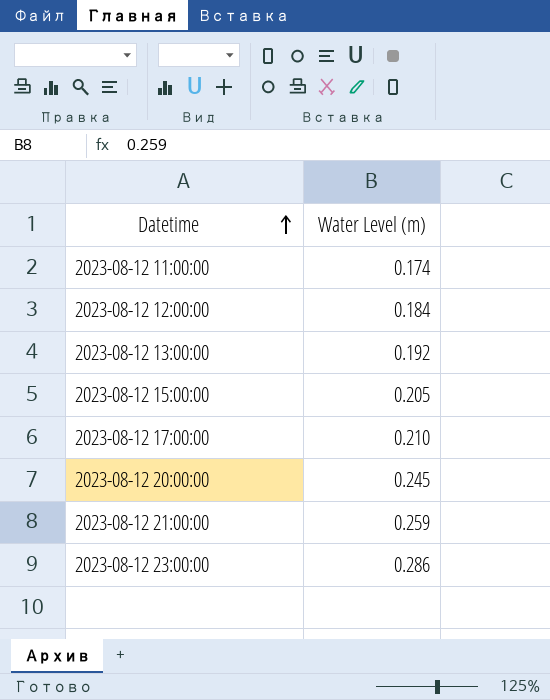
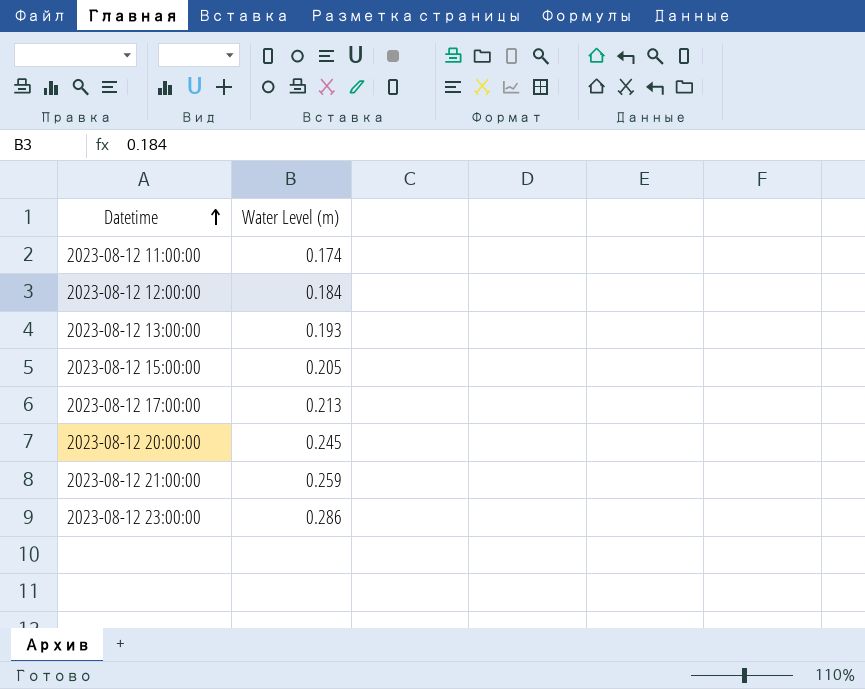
2023-08-12 13:00:00 | Water Level (m): 0.192 -> 0.193
2023-08-12 17:00:00 | Water Level (m): 0.210 -> 0.213

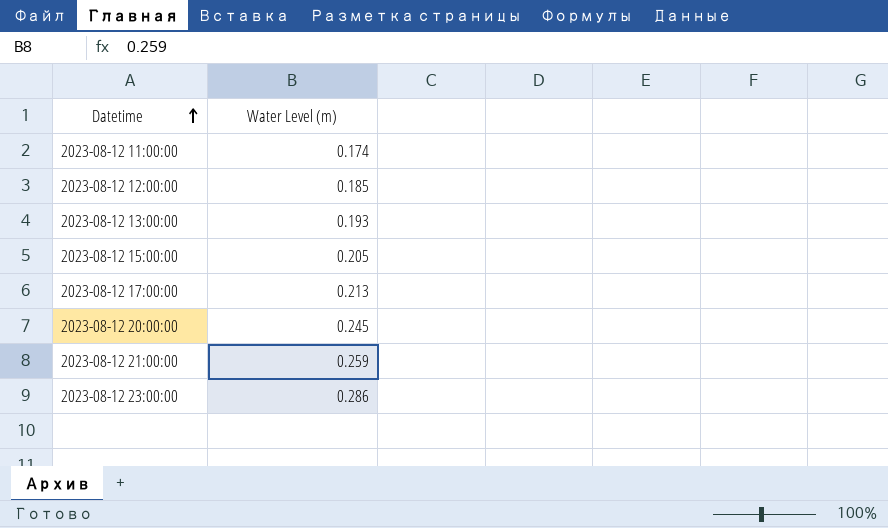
2023-08-12 12:00:00 | Water Level (m): 0.184 -> 0.185

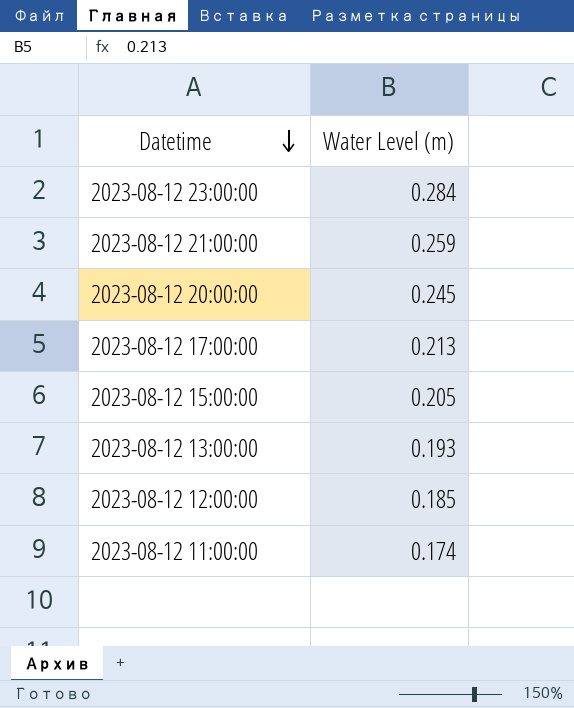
row order: Datetime ascending -> Datetime descending
2023-08-12 23:00:00 | Water Level (m): 0.286 -> 0.284

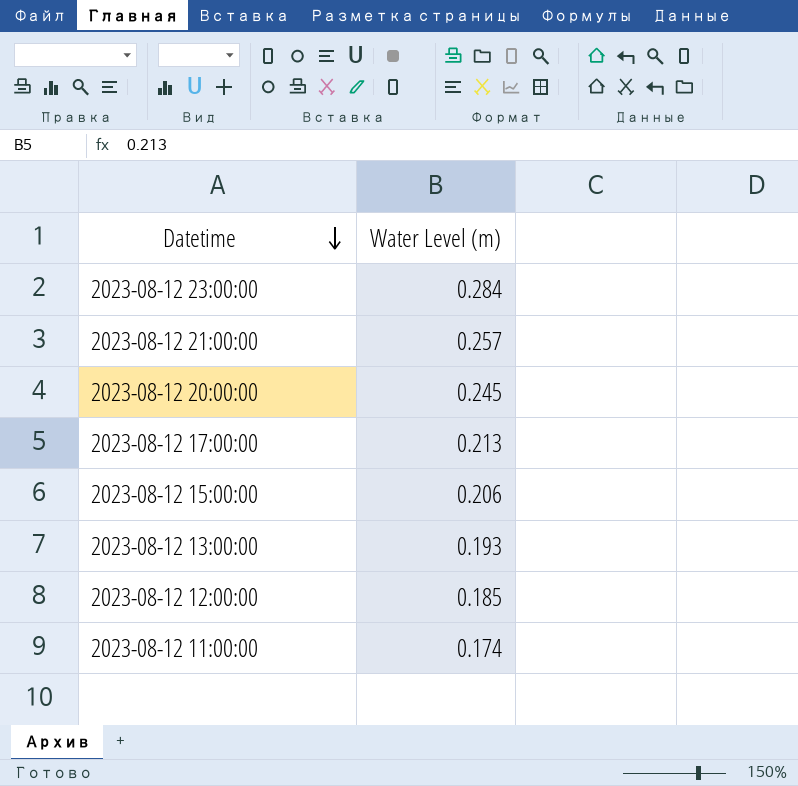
2023-08-12 21:00:00 | Water Level (m): 0.259 -> 0.257
2023-08-12 15:00:00 | Water Level (m): 0.205 -> 0.206

